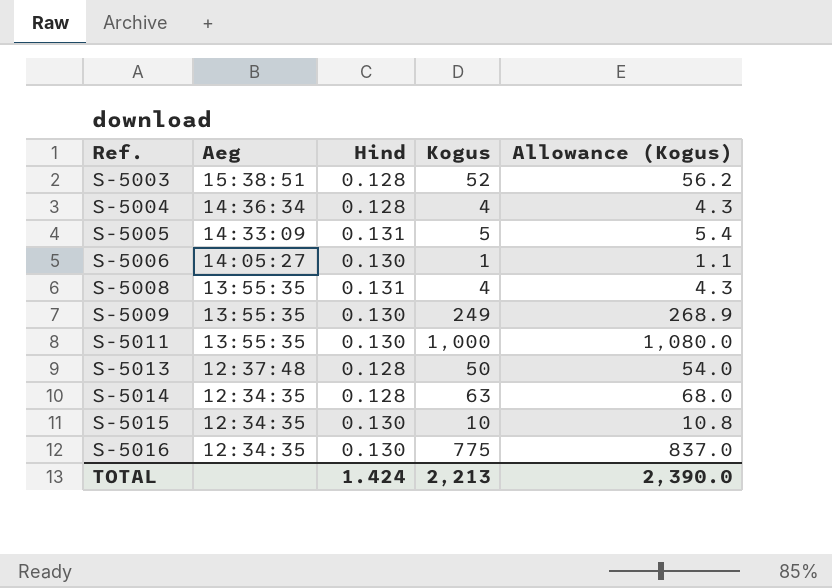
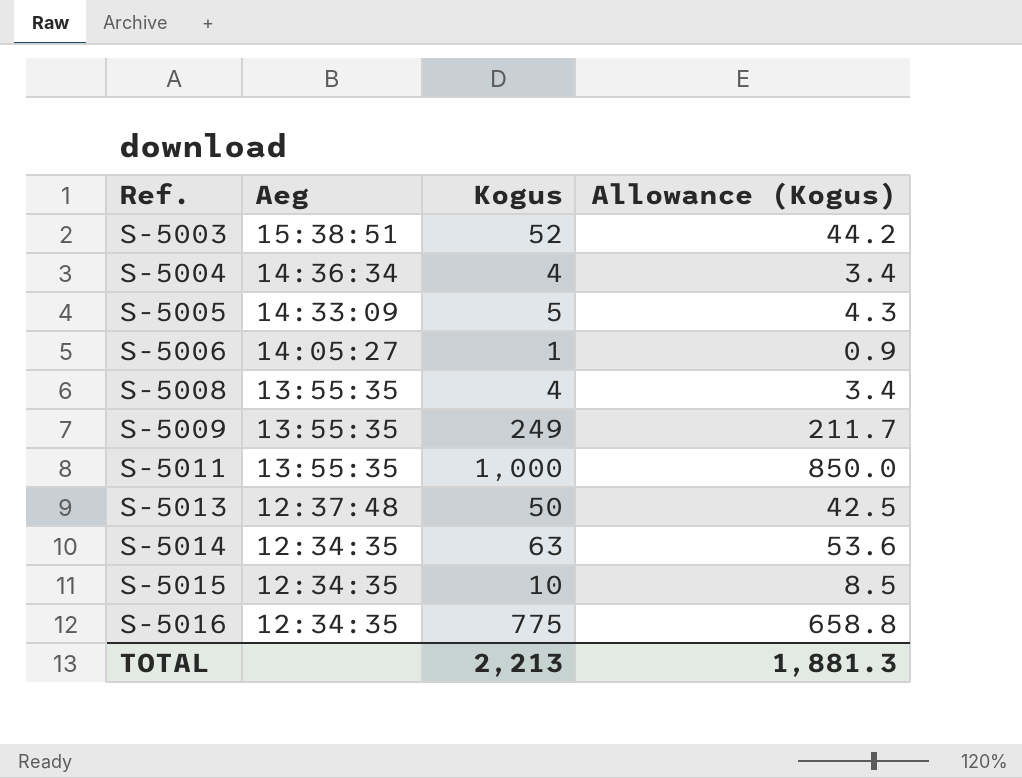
column Hind | position: 3 -> none
column Allowance (Kogus) | formula: [Kogus] * 1.08 -> [Kogus] * 0.85
TOTAL | Allowance (Kogus): 2,390.0 -> 1,881.3

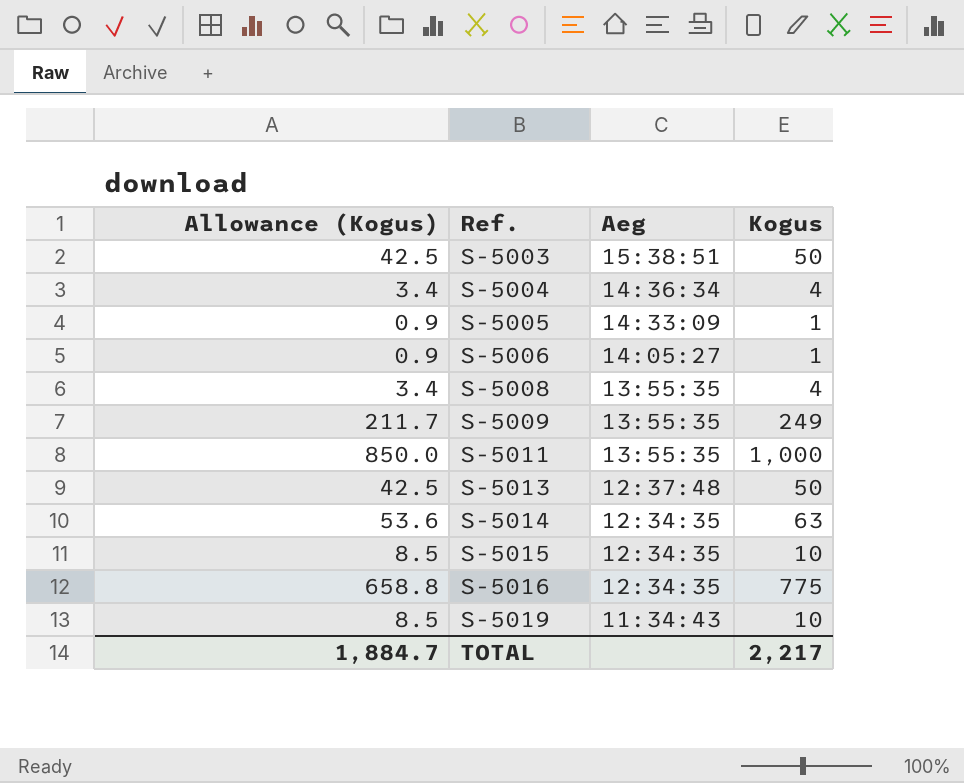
column Allowance (Kogus) | position: 4 -> 1
S-5003 | Allowance (Kogus): 44.2 -> 42.5
S-5003 | Kogus: 52 -> 50
S-5005 | Allowance (Kogus): 4.3 -> 0.9
S-5005 | Kogus: 5 -> 1
row S-5019: none -> 8.5 | 11:34:43 | 10
TOTAL | Allowance (Kogus): 1,881.3 -> 1,884.7
TOTAL | Kogus: 2,213 -> 2,217

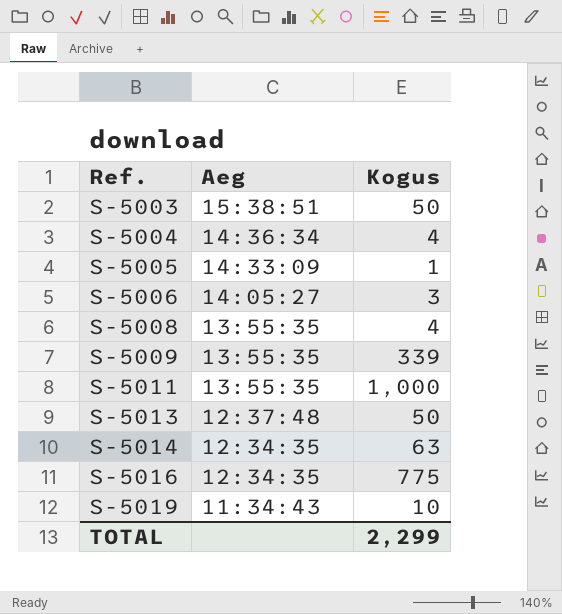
column Allowance (Kogus) | formula: [Kogus] * 0.85 -> none
row S-5015: 8.5 | 12:34:35 | 10 -> none
S-5006 | Kogus: 1 -> 3
S-5009 | Kogus: 249 -> 339
TOTAL | Kogus: 2,217 -> 2,299

